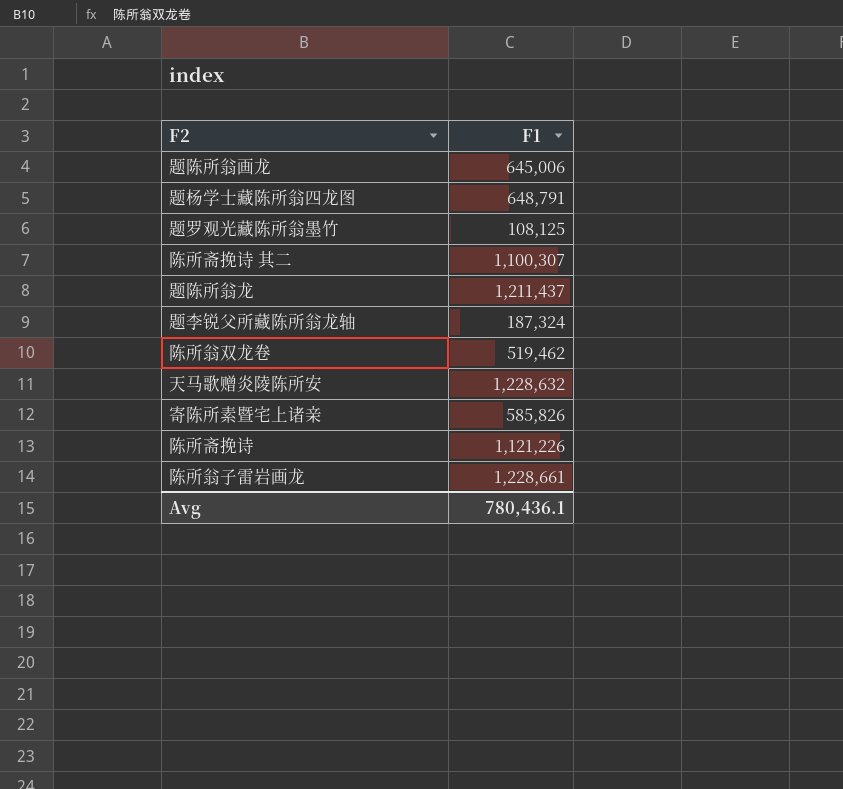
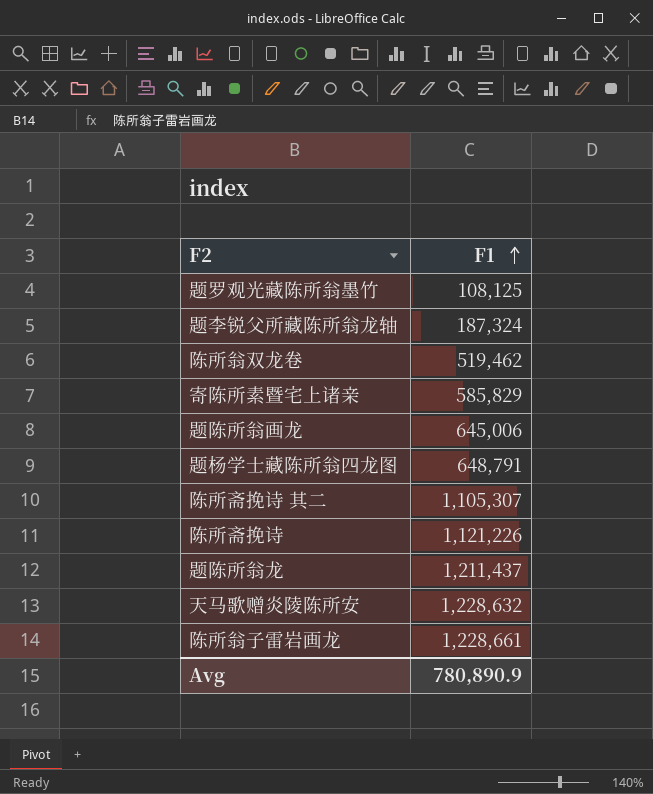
row order: none -> F1 ascending
寄陈所素暨宅上诸亲 | F1: 585,826 -> 585,829
陈所斋挽诗 其二 | F1: 1,100,307 -> 1,105,307
Avg | F1: 780,436.1 -> 780,890.9

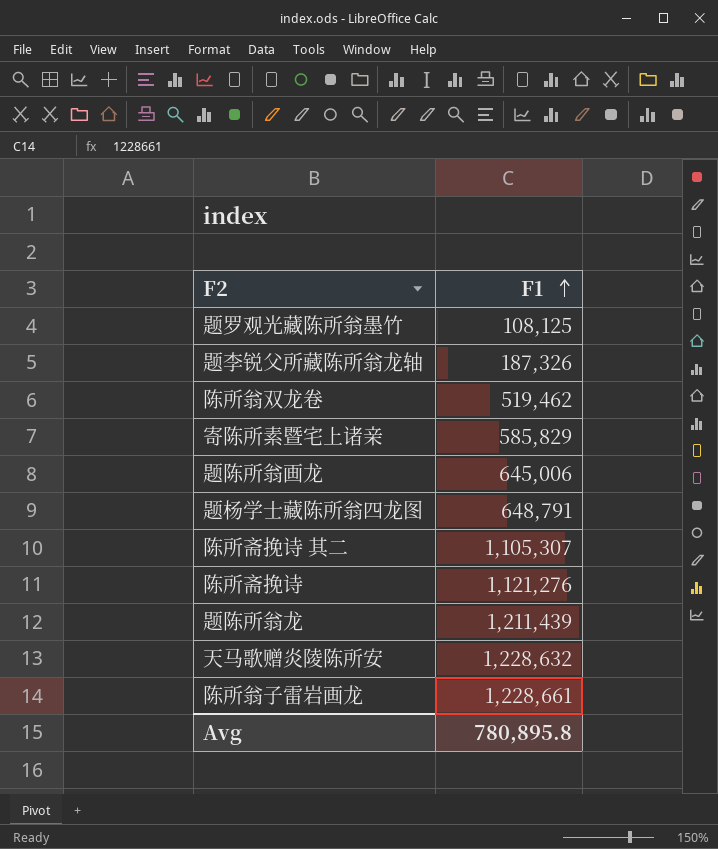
题李锐父所藏陈所翁龙轴 | F1: 187,324 -> 187,326
陈所斋挽诗 | F1: 1,121,226 -> 1,121,276
题陈所翁龙 | F1: 1,211,437 -> 1,211,439
Avg | F1: 780,890.9 -> 780,895.8

